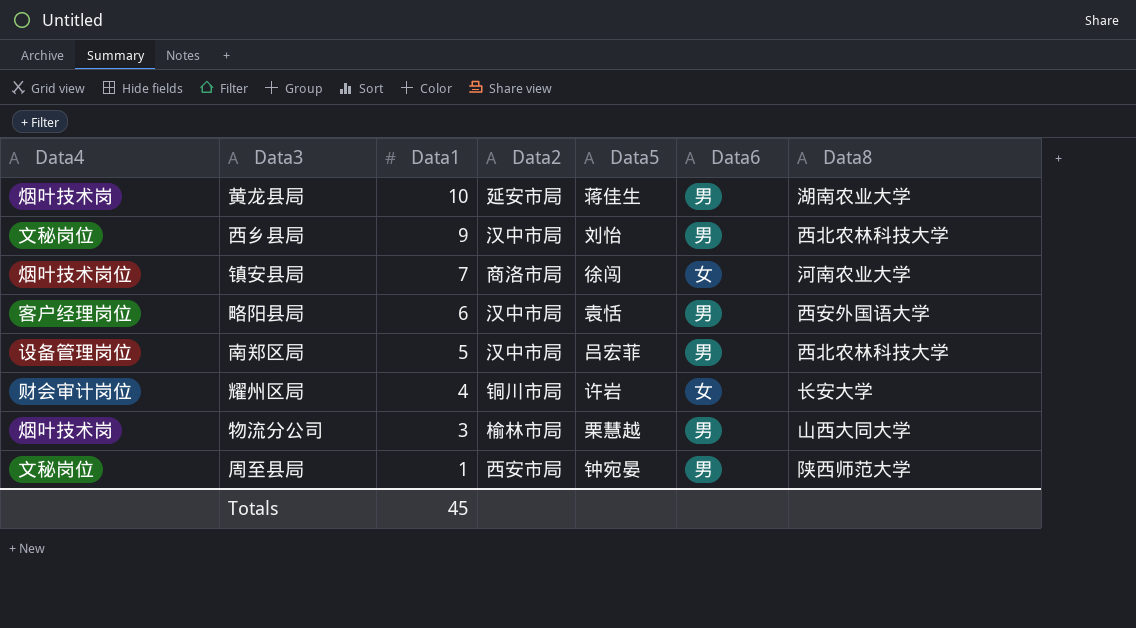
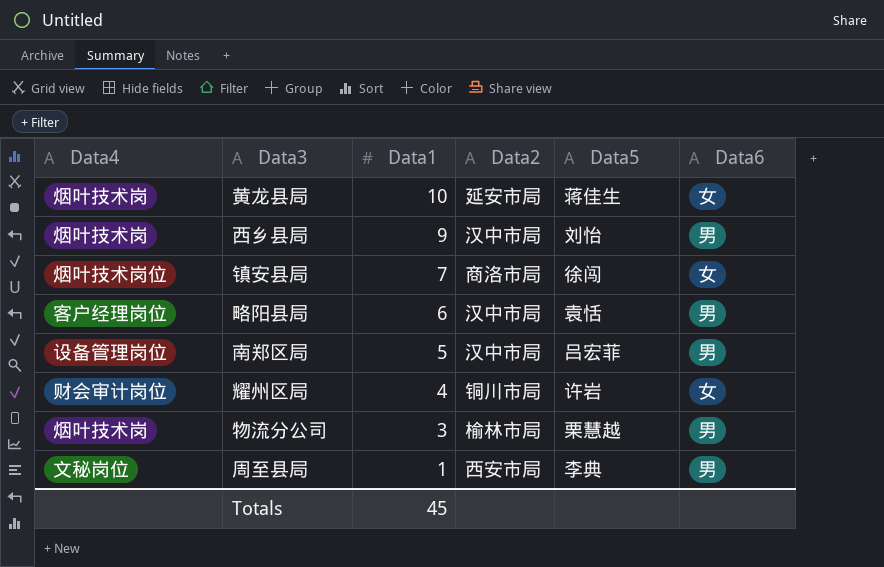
column Data8 | position: 7 -> none
黄龙县局 | Data6: 男 -> 女
西乡县局 | Data4: 文秘岗位 -> 烟叶技术岗
周至县局 | Data5: 钟宛晏 -> 李典

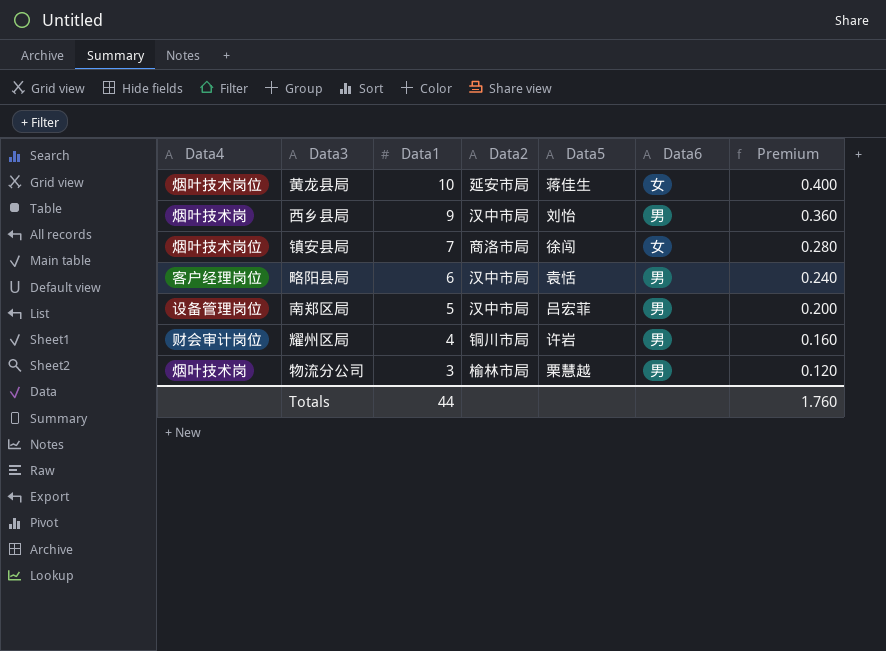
column Premium | formula: none -> [Data1] * 0.04
row 周至县局: 文秘岗位 | 1 | 西安市局 | 李典 | 男 -> none
黄龙县局 | Data4: 烟叶技术岗 -> 烟叶技术岗位
耀州区局 | Data6: 女 -> 男
Totals | Data1: 45 -> 44

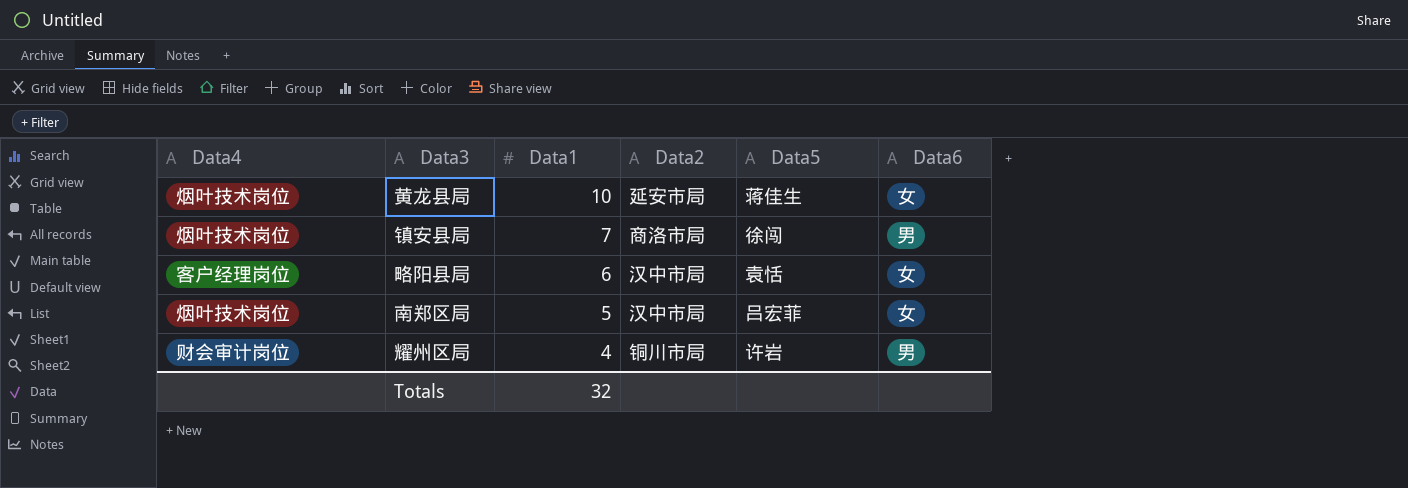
column Premium | formula: [Data1] * 0.04 -> none
row 西乡县局: 烟叶技术岗 | 9 | 汉中市局 | 刘怡 | 男 | 0.360 -> none
row 物流分公司: 烟叶技术岗 | 3 | 榆林市局 | 栗慧越 | 男 | 0.120 -> none
镇安县局 | Data6: 女 -> 男
略阳县局 | Data6: 男 -> 女
南郑区局 | Data4: 设备管理岗位 -> 烟叶技术岗位
南郑区局 | Data6: 男 -> 女
Totals | Data1: 44 -> 32

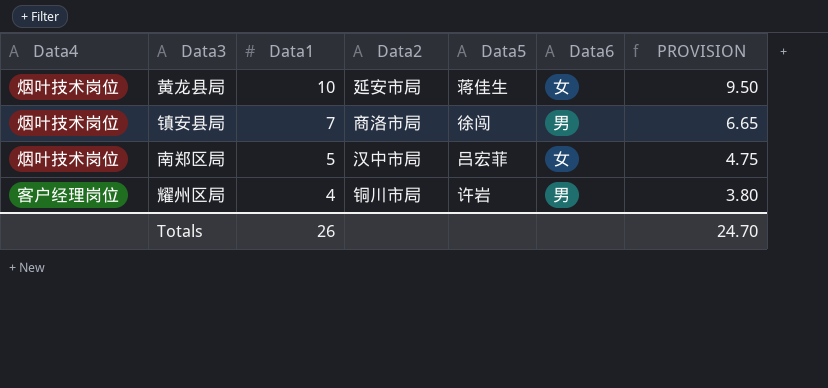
column PROVISION | formula: none -> [Data1] * 0.95
row 略阳县局: 客户经理岗位 | 6 | 汉中市局 | 袁恬 | 女 -> none
耀州区局 | Data4: 财会审计岗位 -> 客户经理岗位
Totals | Data1: 32 -> 26

